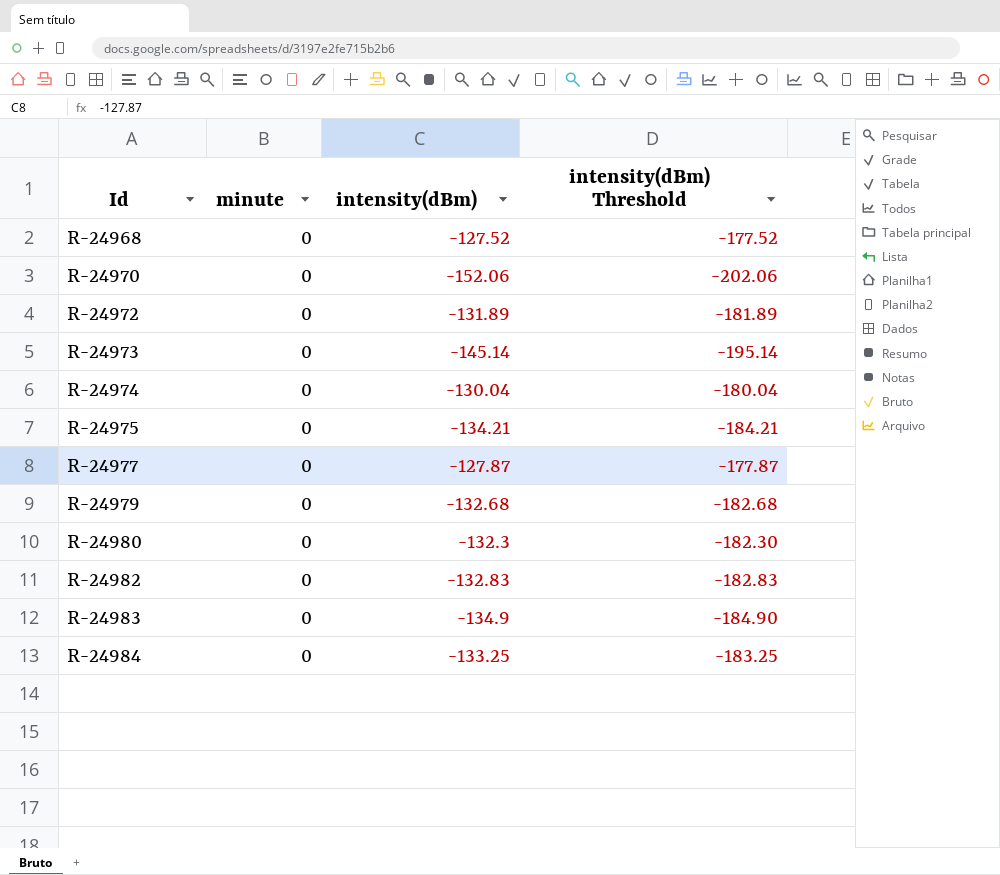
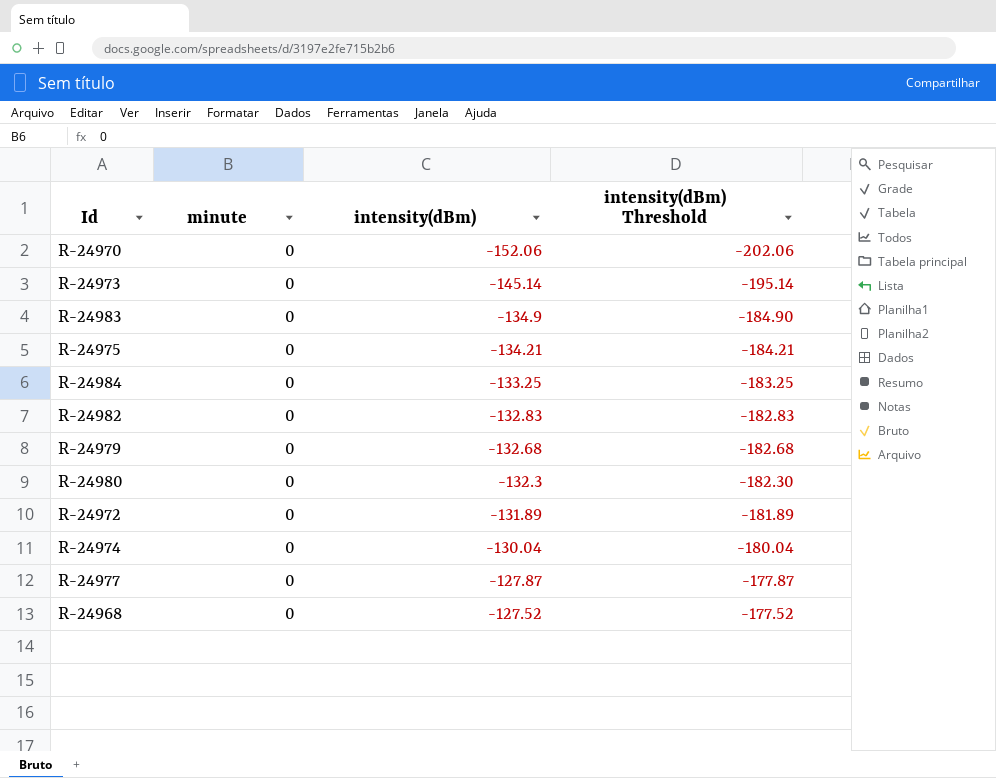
row order: Id ascending -> intensity(dBm) ascending

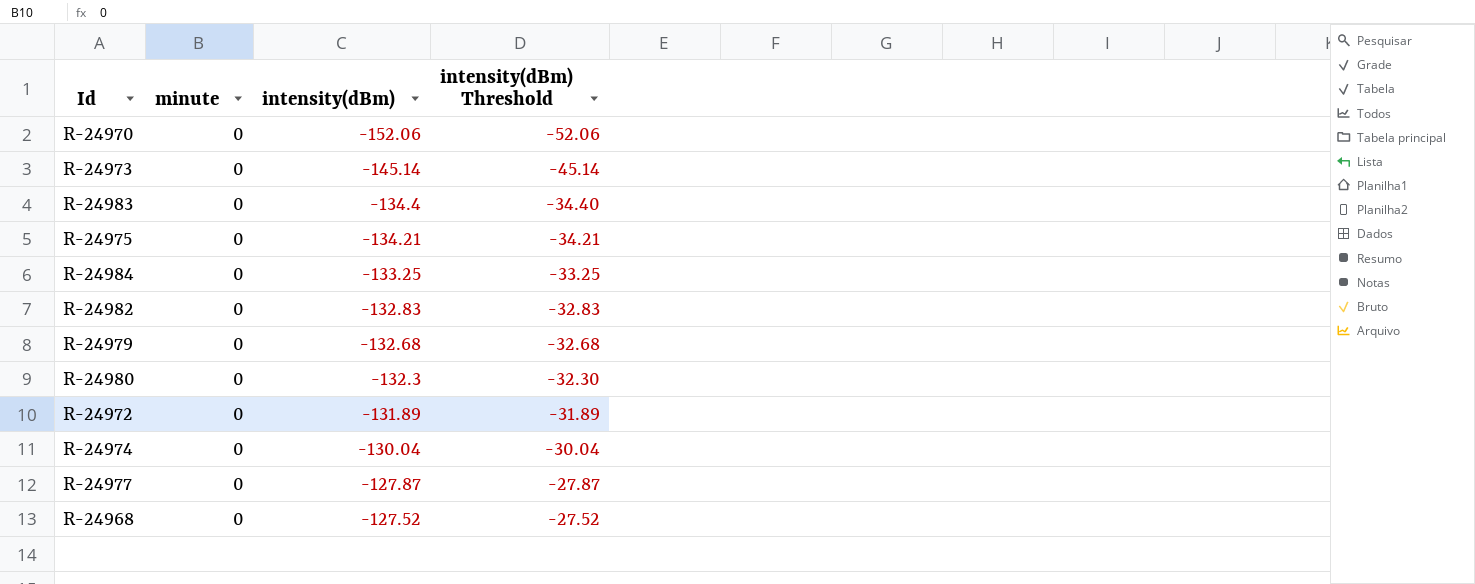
column intensity(dBm) Threshold | formula: [intensity(dBm)] - 50 -> [intensity(dBm)] + 100
R-24983 | intensity(dBm): -134.9 -> -134.4

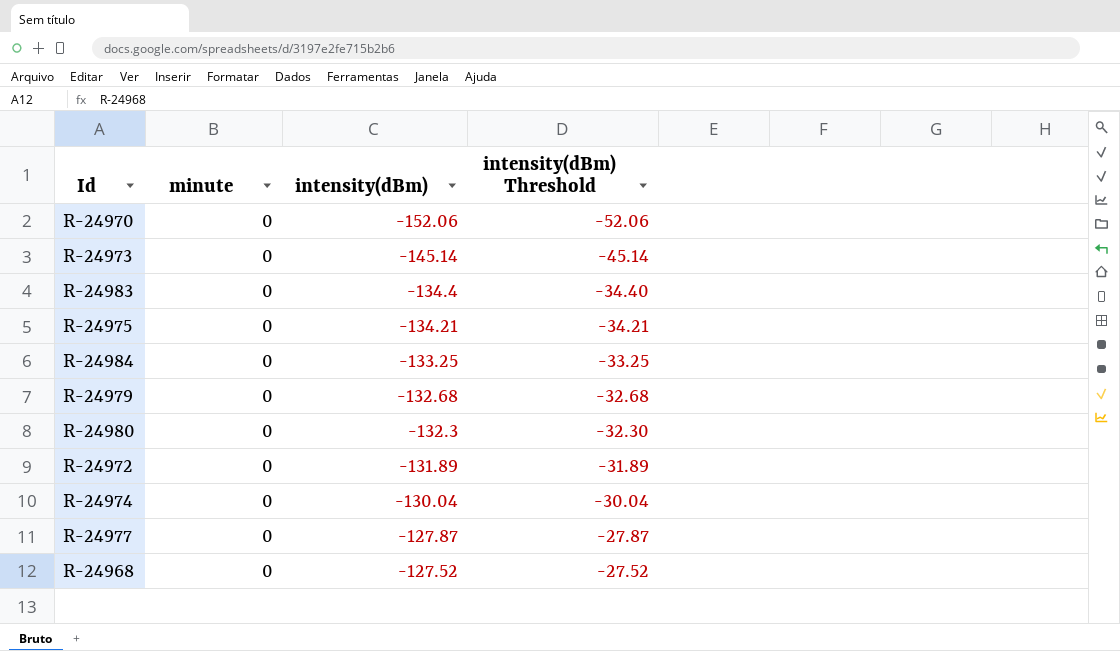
row R-24982: 0 | -132.83 | -32.83 -> none

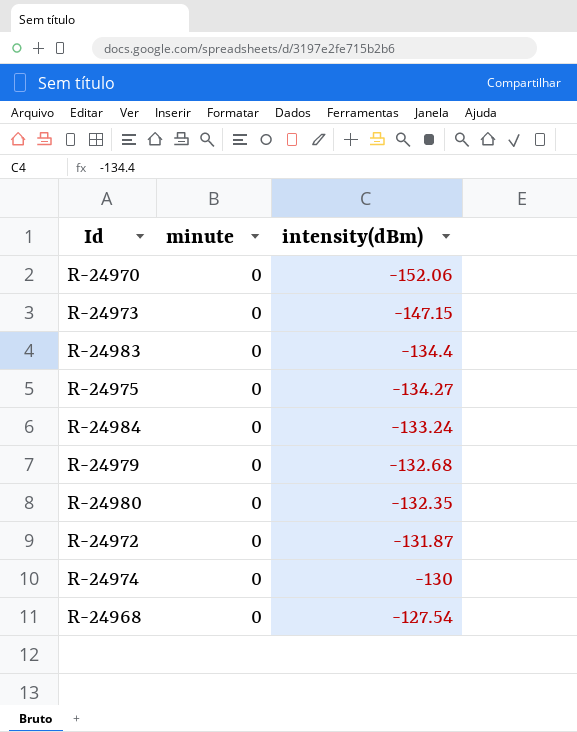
column intensity(dBm) Threshold | formula: [intensity(dBm)] + 100 -> none
row R-24977: 0 | -127.87 | -27.87 -> none
R-24973 | intensity(dBm): -145.14 -> -147.15
R-24975 | intensity(dBm): -134.21 -> -134.27
R-24984 | intensity(dBm): -133.25 -> -133.24
R-24980 | intensity(dBm): -132.3 -> -132.35
R-24972 | intensity(dBm): -131.89 -> -131.87
R-24974 | intensity(dBm): -130.04 -> -130
R-24968 | intensity(dBm): -127.52 -> -127.54

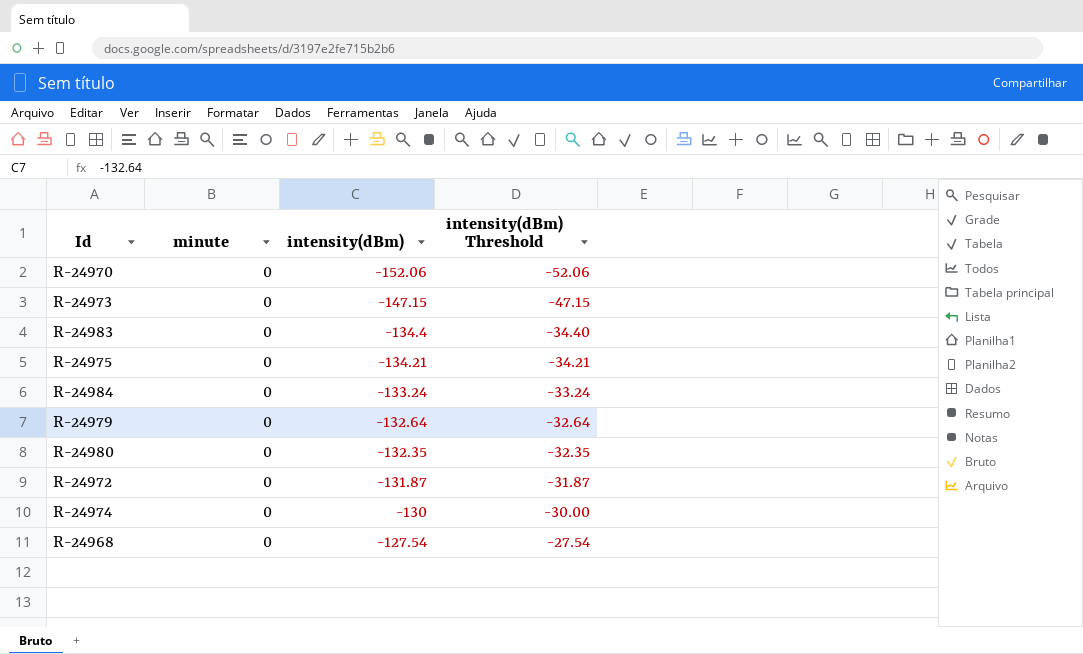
column intensity(dBm) Threshold | formula: none -> [intensity(dBm)] + 100
R-24975 | intensity(dBm): -134.27 -> -134.21
R-24979 | intensity(dBm): -132.68 -> -132.64

